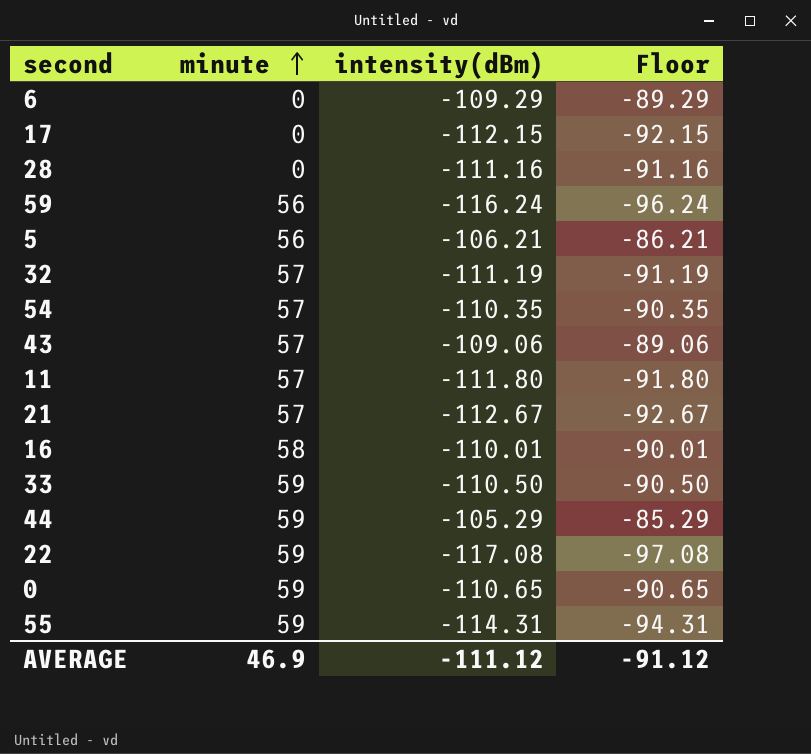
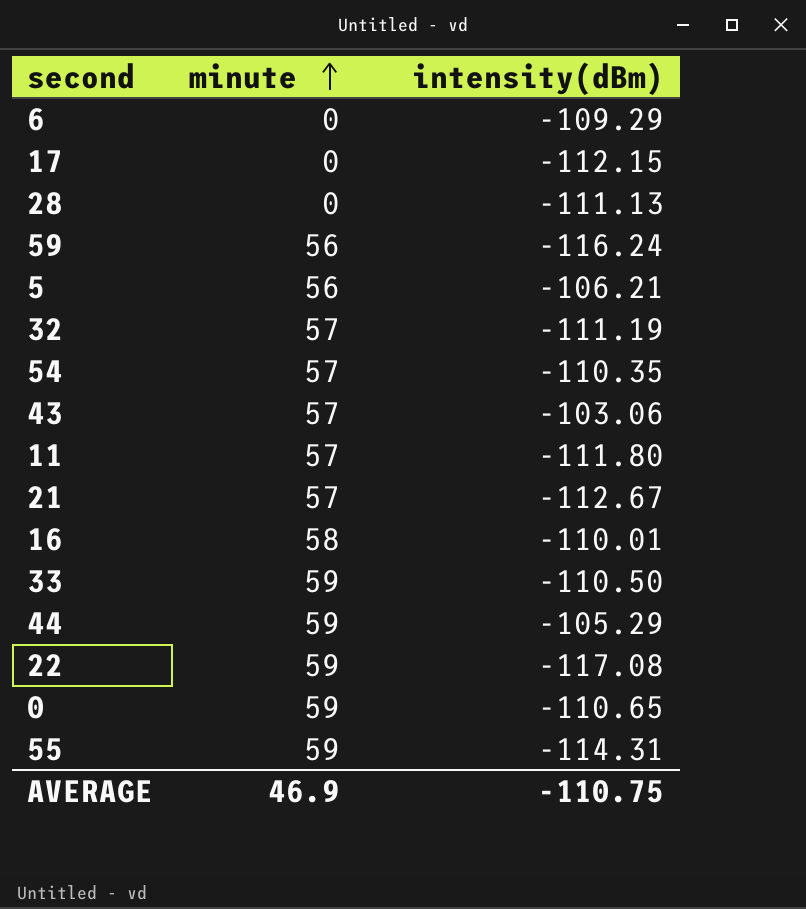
column Floor | formula: [intensity(dBm)] + 20 -> none
28 | intensity(dBm): -111.16 -> -111.13
43 | intensity(dBm): -109.06 -> -103.06
AVERAGE | intensity(dBm): -111.12 -> -110.75

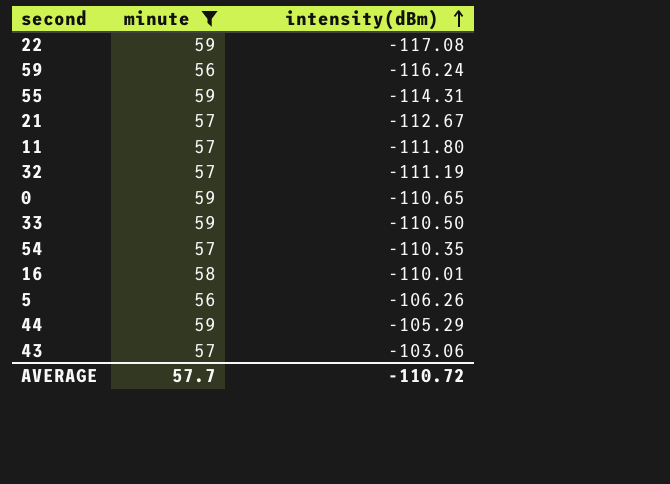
filter: none -> minute != 0
row order: minute ascending -> intensity(dBm) ascending
5 | intensity(dBm): -106.21 -> -106.26
AVERAGE | minute: 46.9 -> 57.7
AVERAGE | intensity(dBm): -110.75 -> -110.72

